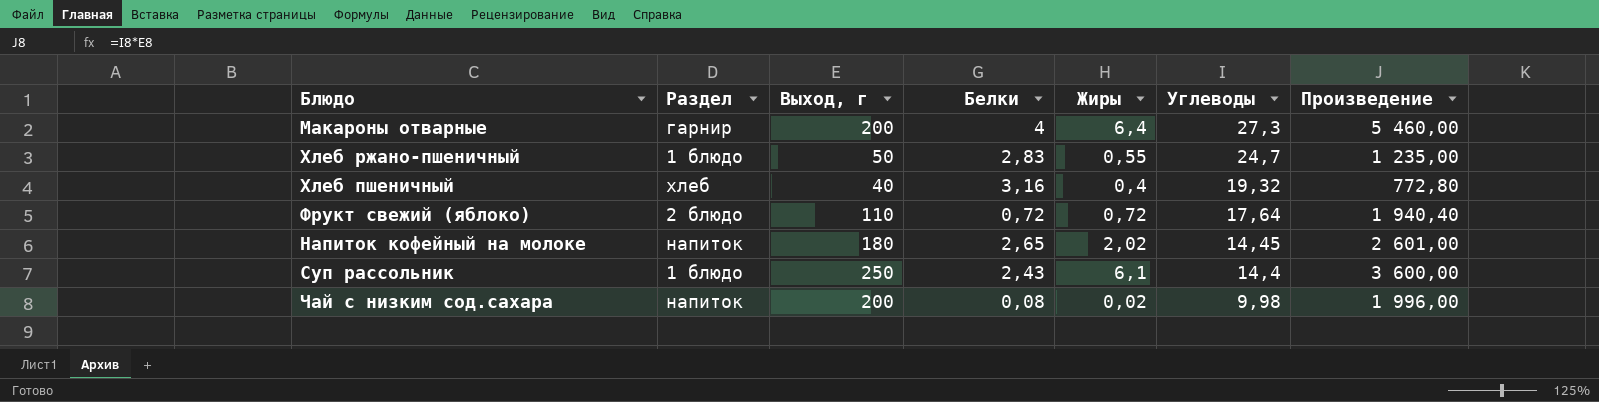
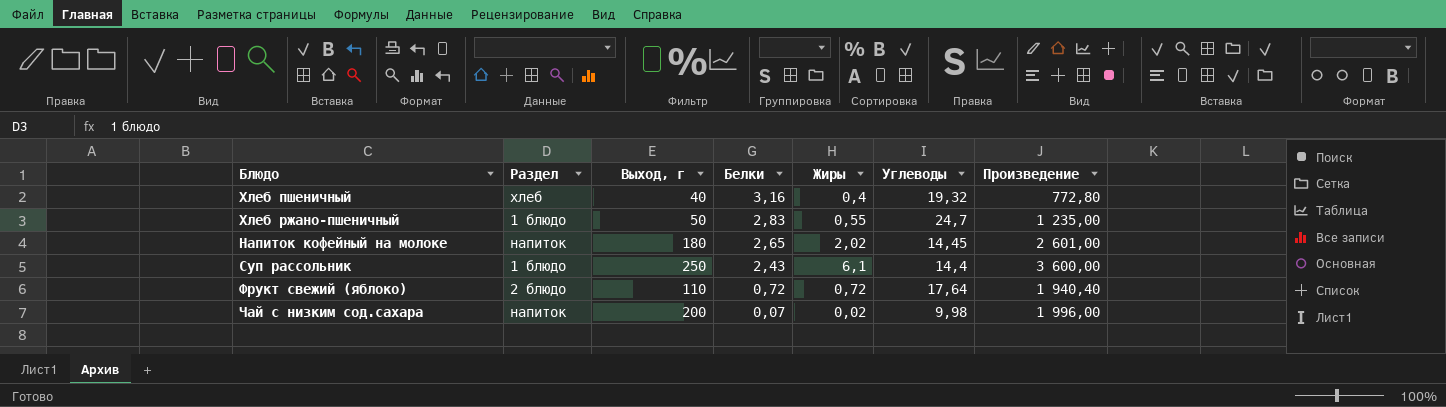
row order: Углеводы descending -> Белки descending
row Макароны отварные: гарнир | 200 | 4 | 6,4 | 27,3 | 5 460,00 -> none
Чай с низким сод.сахара | Белки: 0,08 -> 0,07

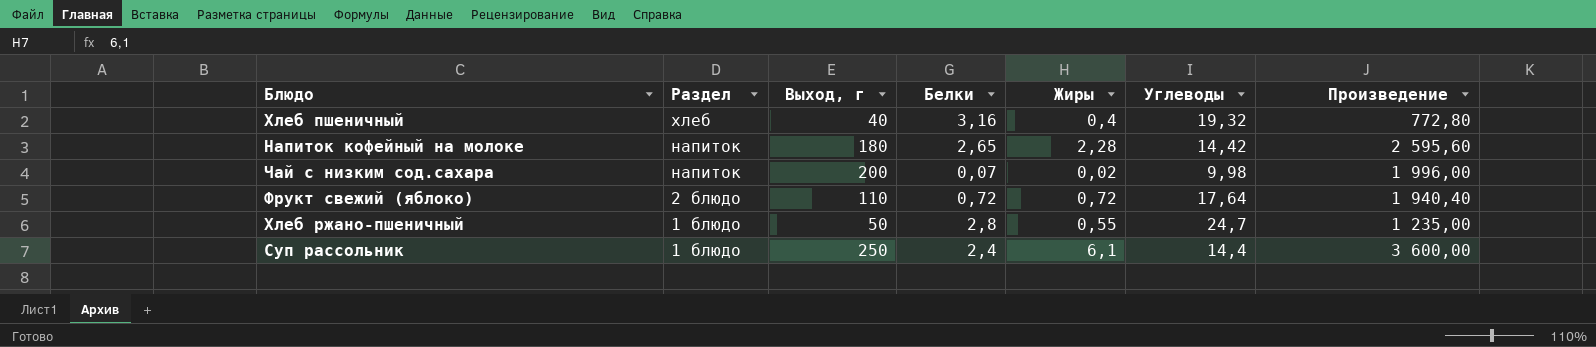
row order: Белки descending -> Раздел descending
Напиток кофейный на молоке | Жиры: 2,02 -> 2,28
Напиток кофейный на молоке | Углеводы: 14,45 -> 14,42
Напиток кофейный на молоке | Произведение: 2 601,00 -> 2 595,60
Хлеб ржано-пшеничный | Белки: 2,83 -> 2,8
Суп рассольник | Белки: 2,43 -> 2,4

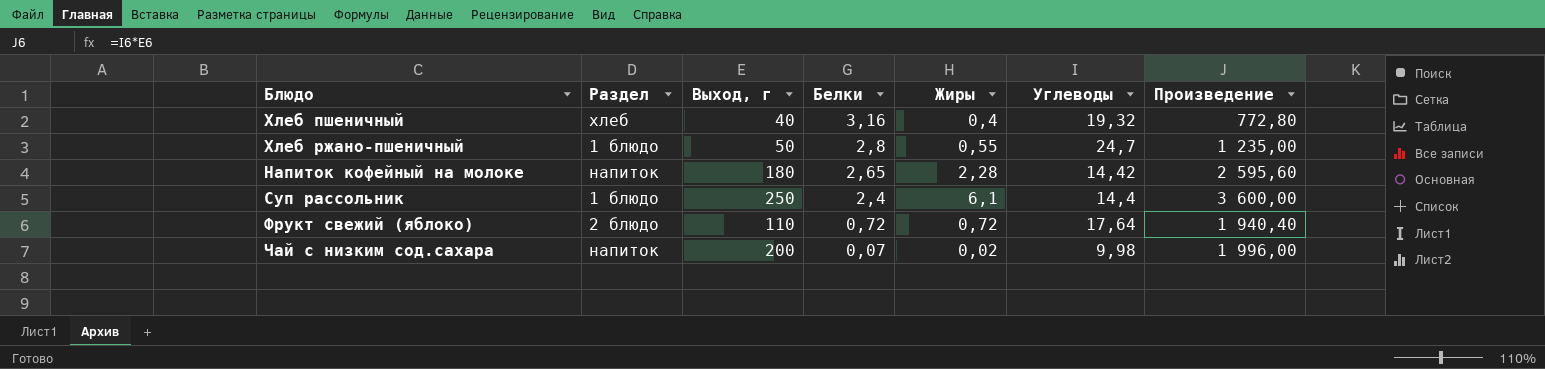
row order: Раздел descending -> Белки descending

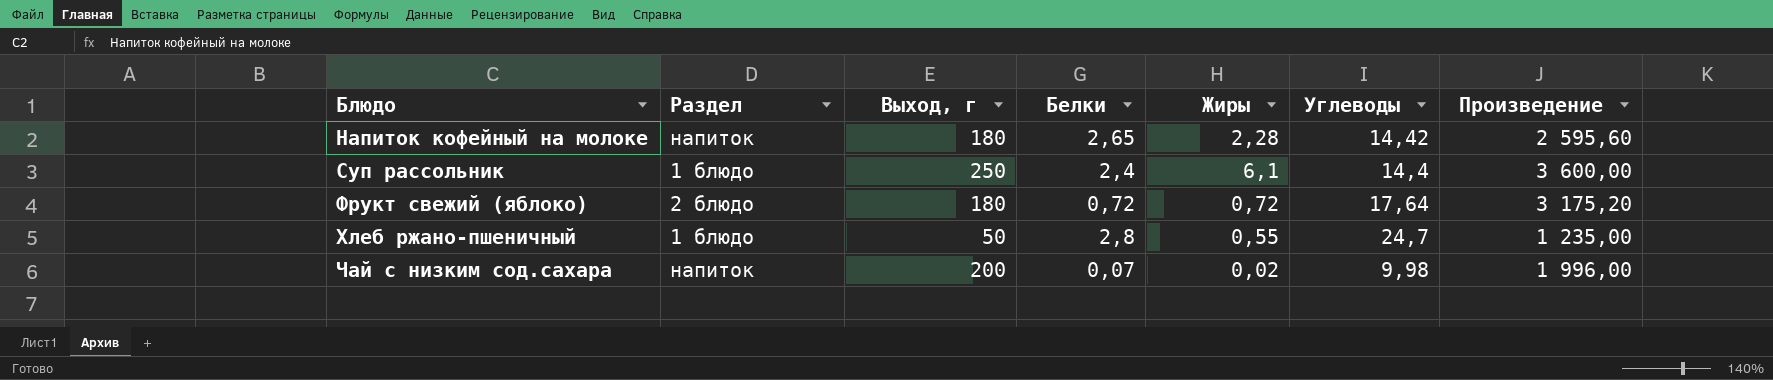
row order: Белки descending -> Блюдо ascending
row Хлеб пшеничный: хлеб | 40 | 3,16 | 0,4 | 19,32 | 772,80 -> none
Фрукт свежий (яблоко) | Выход, г: 110 -> 180
Фрукт свежий (яблоко) | Произведение: 1 940,40 -> 3 175,20

